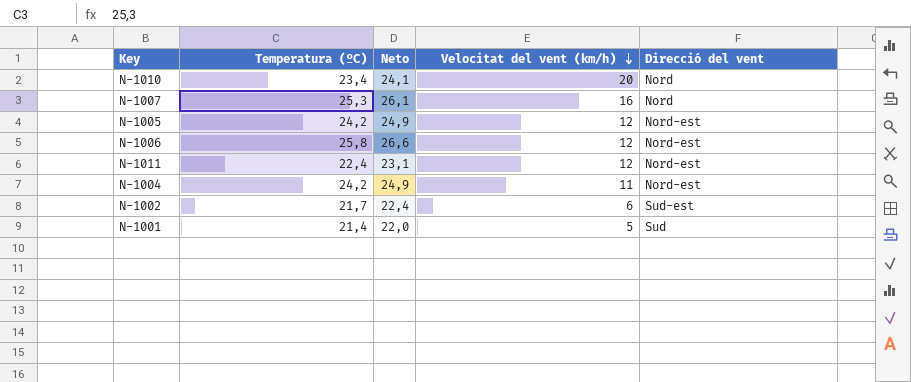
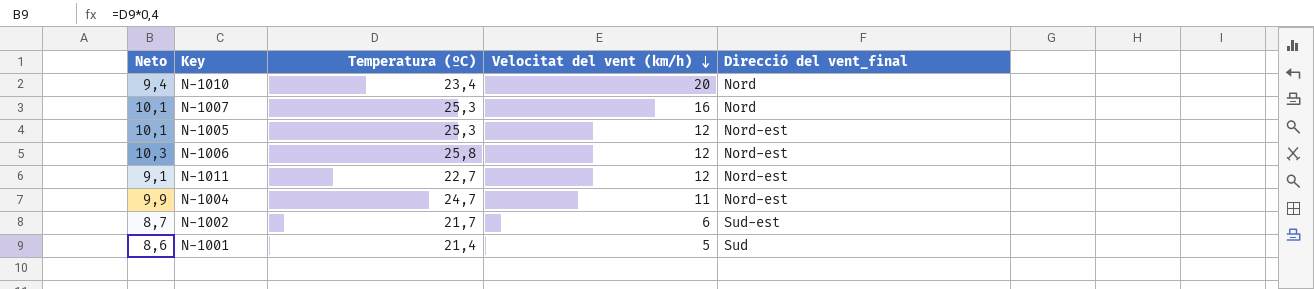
column Neto | formula: [Temperatura (ºC)] * 1,03 -> [Temperatura (ºC)] * 0,4
column Neto | position: 3 -> 1
column name: Direcció del vent -> Direcció del vent_final
N-1005 | Temperatura (ºC): 24,2 -> 25,3
N-1011 | Temperatura (ºC): 22,4 -> 22,7
N-1004 | Temperatura (ºC): 24,2 -> 24,7

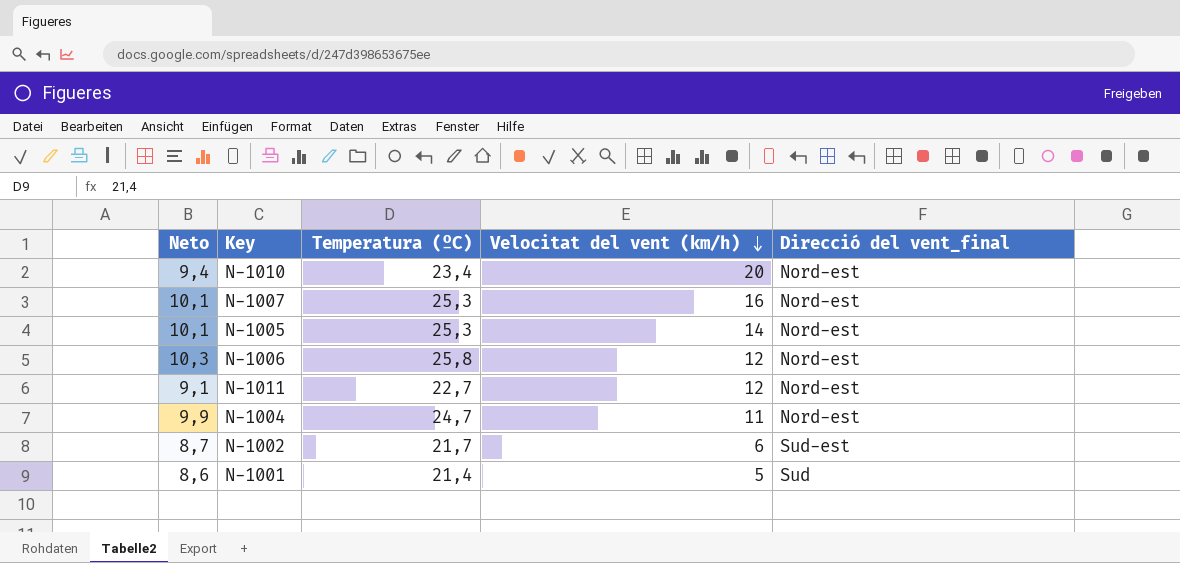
N-1010 | Direcció del vent_final: Nord -> Nord-est
N-1007 | Direcció del vent_final: Nord -> Nord-est
N-1005 | Velocitat del vent (km/h): 12 -> 14

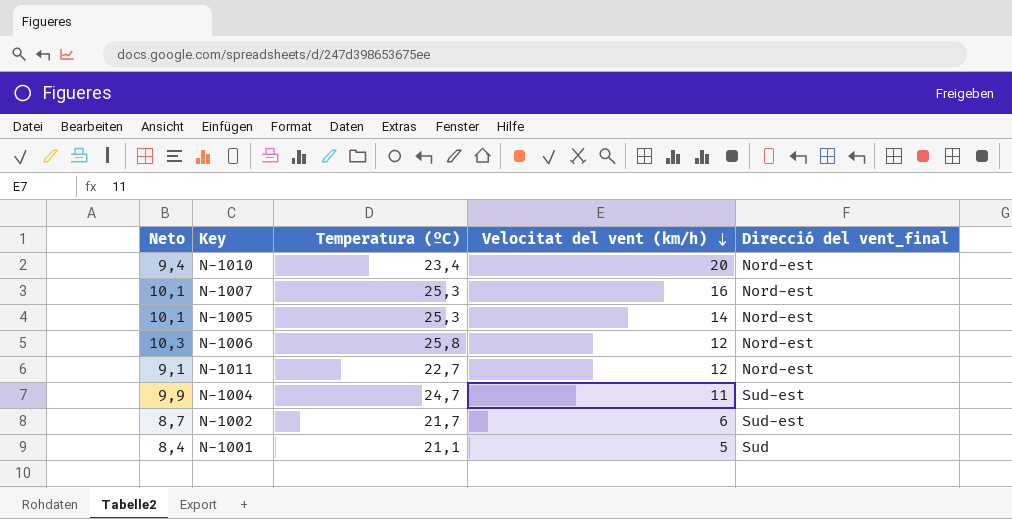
N-1004 | Direcció del vent_final: Nord-est -> Sud-est
N-1001 | Neto: 8,6 -> 8,4
N-1001 | Temperatura (ºC): 21,4 -> 21,1

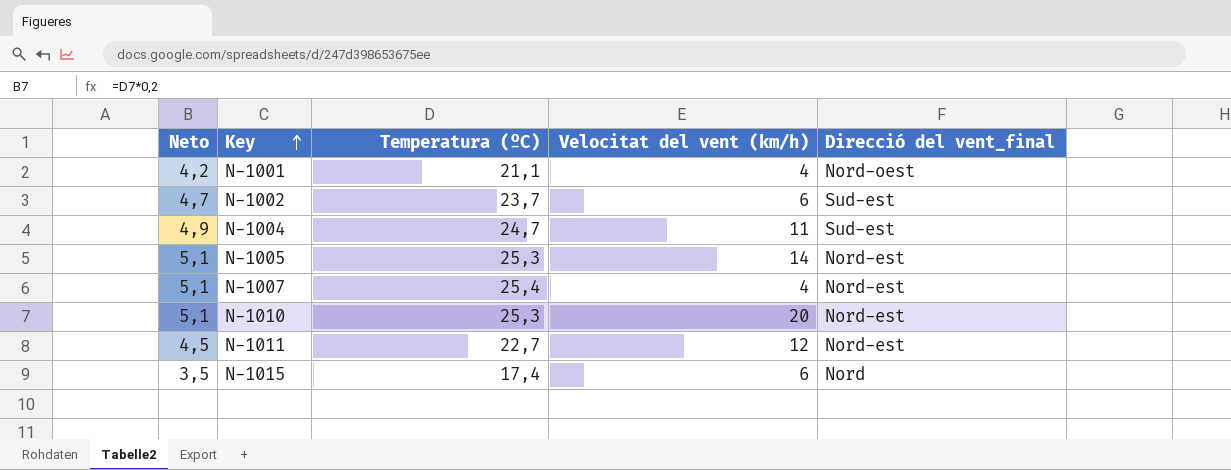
row order: Velocitat del vent (km/h) descending -> Key ascending
column Neto | formula: [Temperatura (ºC)] * 0,4 -> [Temperatura (ºC)] * 0,2
row N-1006: 10,3 | 25,8 | 12 | Nord-est -> none
N-1001 | Velocitat del vent (km/h): 5 -> 4
N-1001 | Direcció del vent_final: Sud -> Nord-oest
N-1002 | Temperatura (ºC): 21,7 -> 23,7
N-1007 | Temperatura (ºC): 25,3 -> 25,4
N-1007 | Velocitat del vent (km/h): 16 -> 4
N-1010 | Temperatura (ºC): 23,4 -> 25,3
row N-1015: none -> 3,5 | 17,4 | 6 | Nord

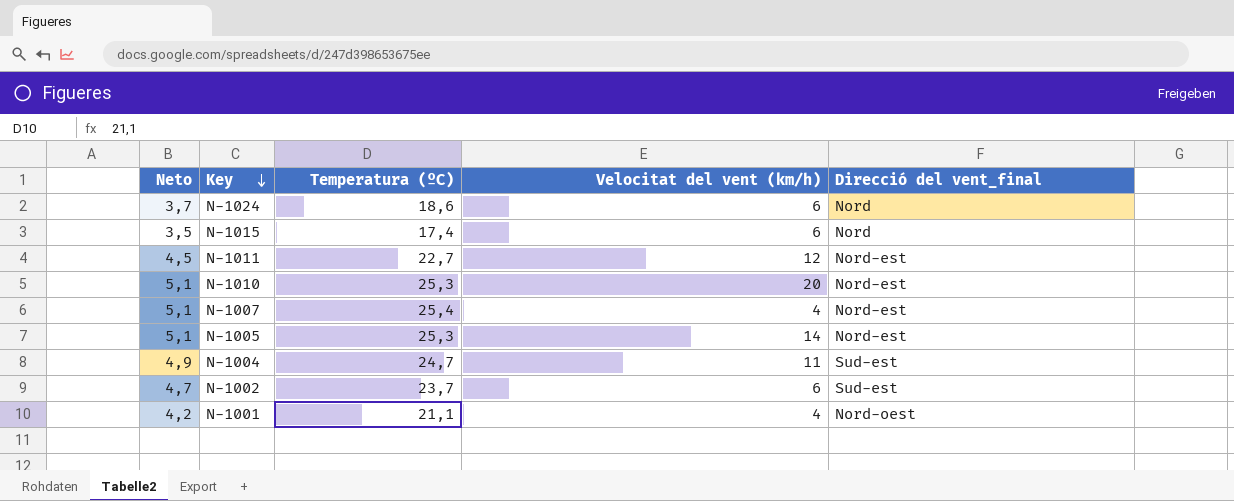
row order: Key ascending -> Key descending
row N-1024: none -> 3,7 | 18,6 | 6 | Nord

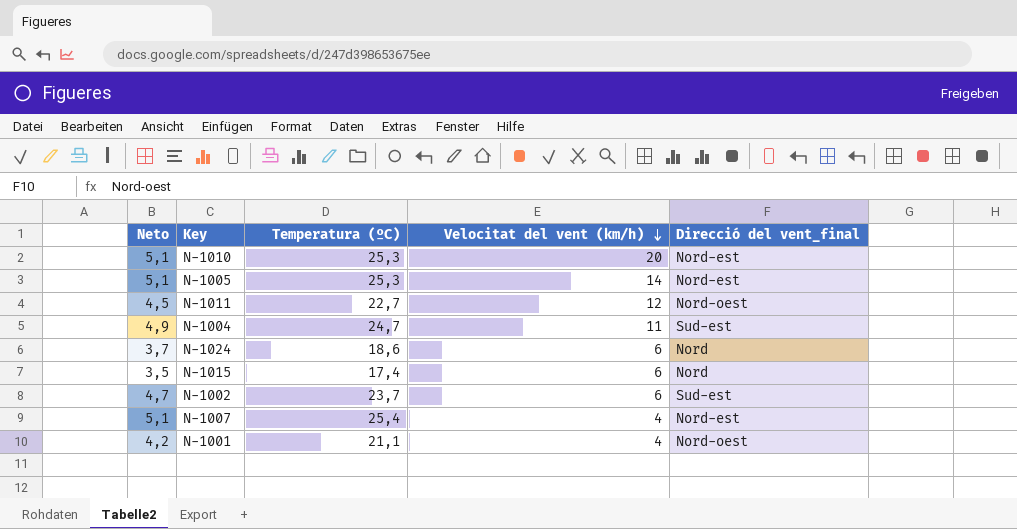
row order: Key descending -> Velocitat del vent (km/h) descending
N-1011 | Direcció del vent_final: Nord-est -> Nord-oest

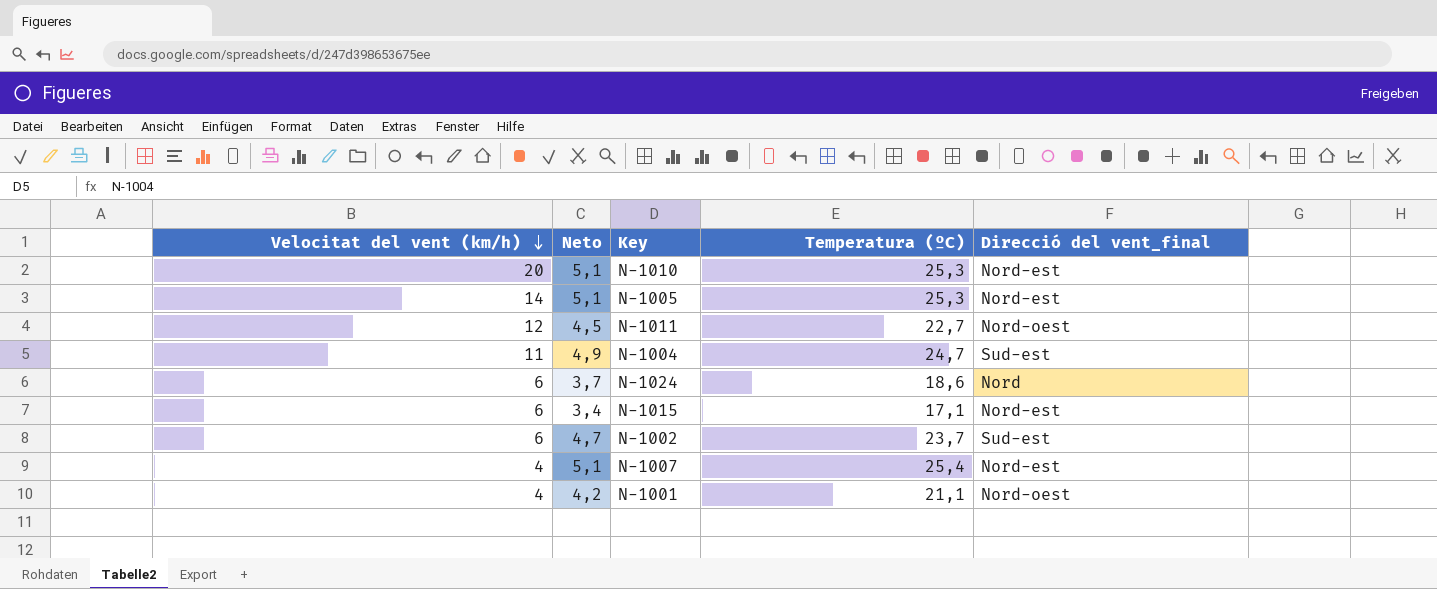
column Velocitat del vent (km/h) | position: 4 -> 1
N-1015 | Neto: 3,5 -> 3,4
N-1015 | Temperatura (ºC): 17,4 -> 17,1
N-1015 | Direcció del vent_final: Nord -> Nord-est

